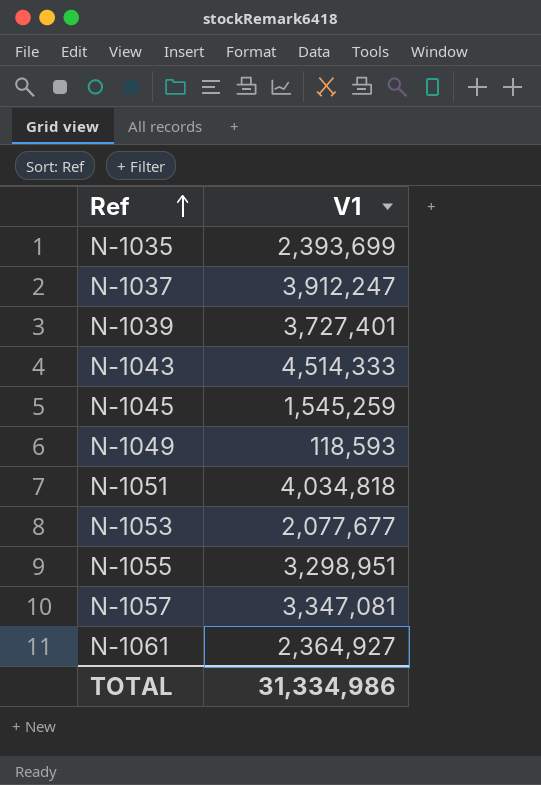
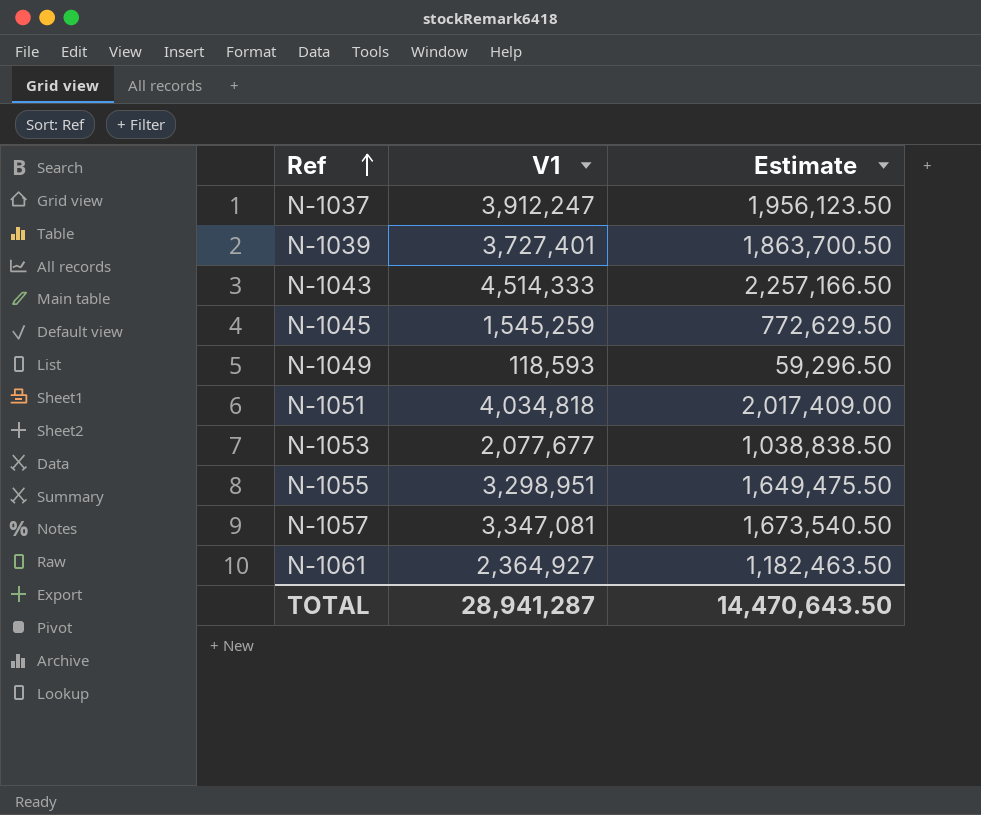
column Estimate | formula: none -> [V1] * 0.5
row N-1035: 2,393,699 -> none
TOTAL | V1: 31,334,986 -> 28,941,287

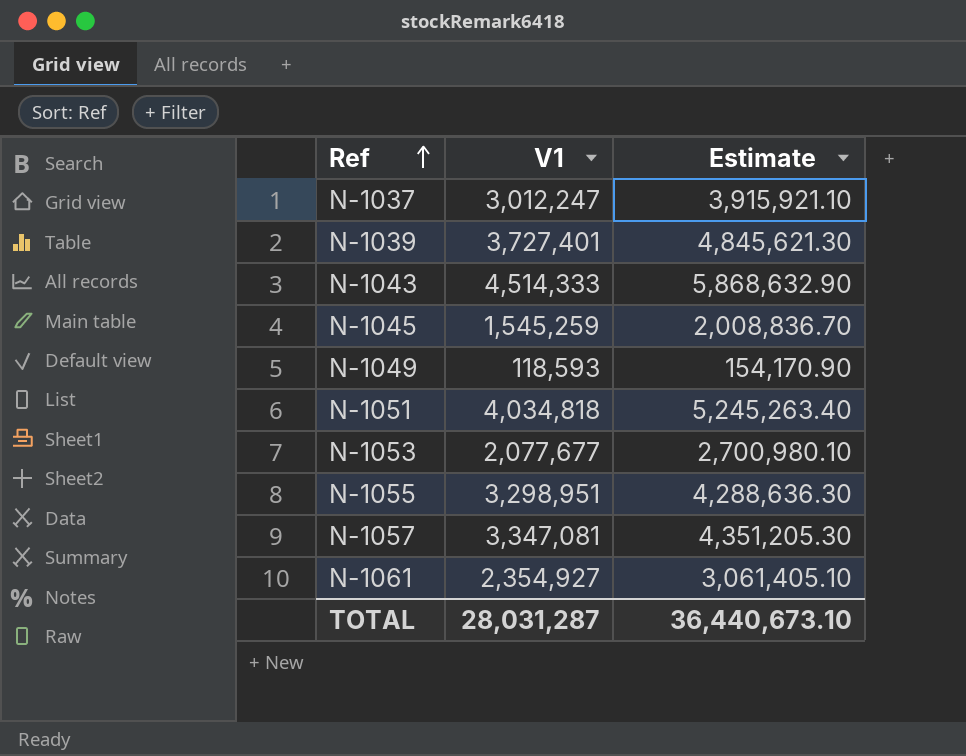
column Estimate | formula: [V1] * 0.5 -> [V1] * 1.3
N-1037 | V1: 3,912,247 -> 3,012,247
N-1061 | V1: 2,364,927 -> 2,354,927
TOTAL | V1: 28,941,287 -> 28,031,287
TOTAL | Estimate: 14,470,643.50 -> 36,440,673.10

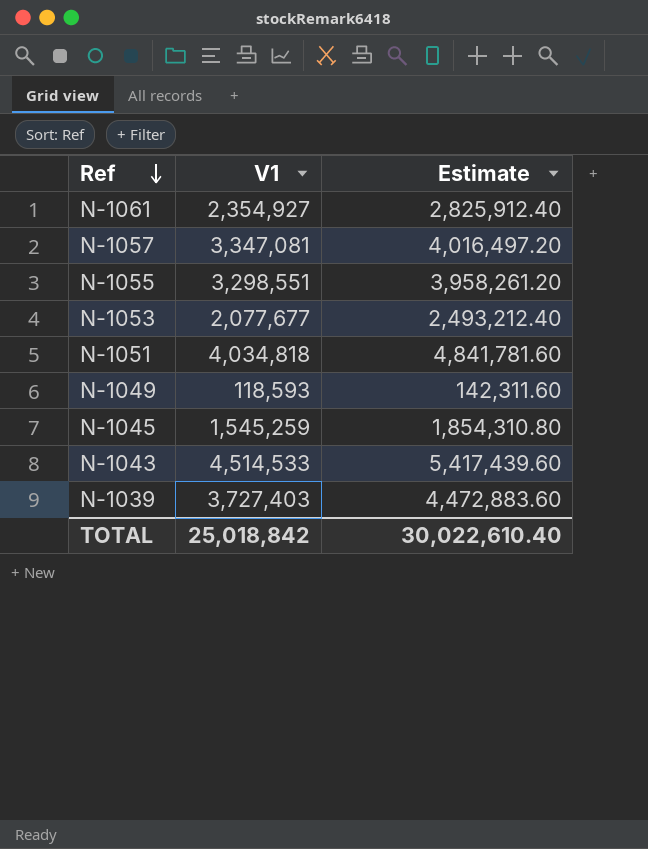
row order: Ref ascending -> Ref descending
column Estimate | formula: [V1] * 1.3 -> [V1] * 1.2
row N-1037: 3,012,247 | 3,915,921.10 -> none
N-1055 | V1: 3,298,951 -> 3,298,551
N-1043 | V1: 4,514,333 -> 4,514,533
N-1039 | V1: 3,727,401 -> 3,727,403
TOTAL | V1: 28,031,287 -> 25,018,842
TOTAL | Estimate: 36,440,673.10 -> 30,022,610.40

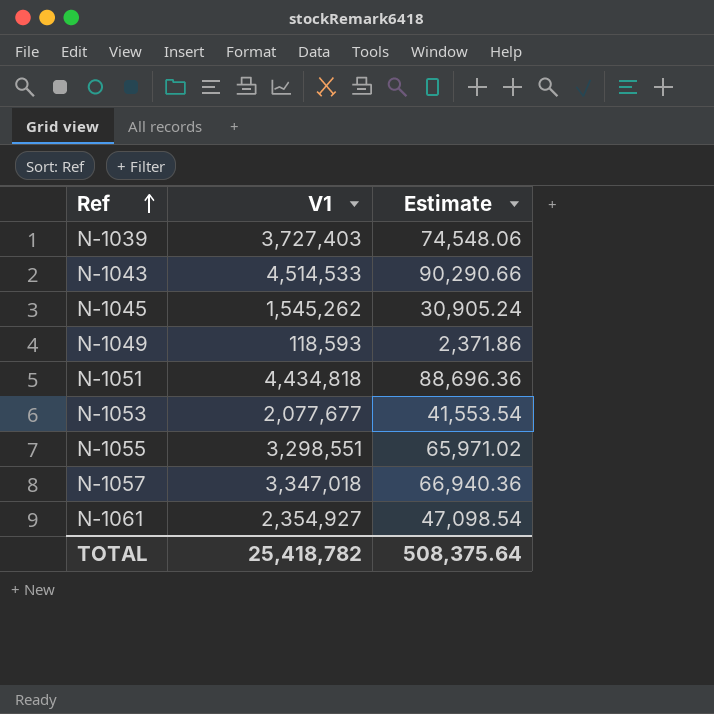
row order: Ref descending -> Ref ascending
column Estimate | formula: [V1] * 1.2 -> [V1] * 0.02
N-1045 | V1: 1,545,259 -> 1,545,262
N-1051 | V1: 4,034,818 -> 4,434,818
N-1057 | V1: 3,347,081 -> 3,347,018
TOTAL | V1: 25,018,842 -> 25,418,782
TOTAL | Estimate: 30,022,610.40 -> 508,375.64

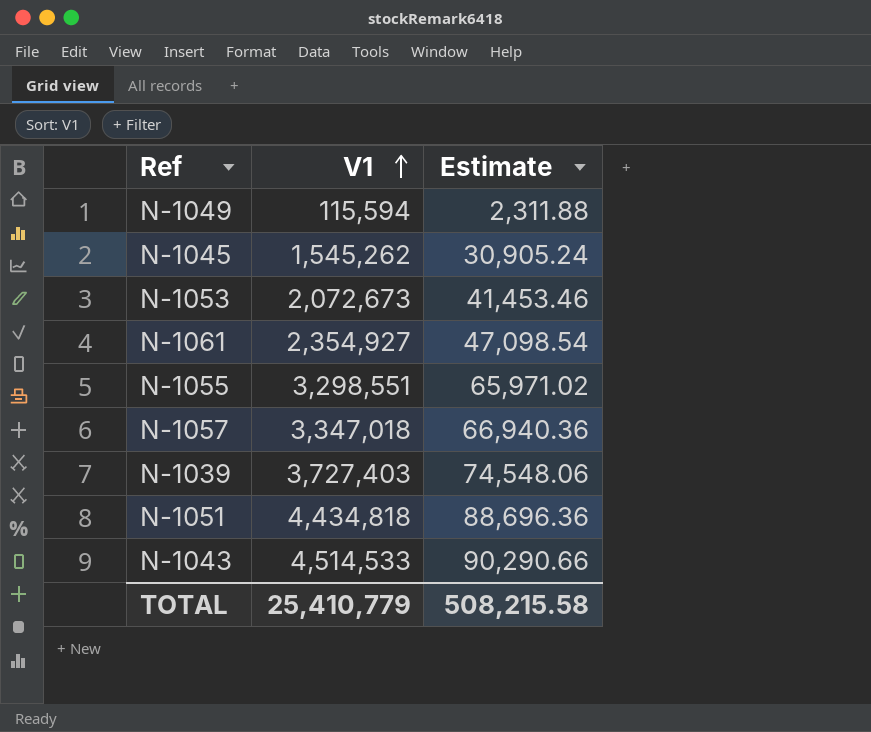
row order: Ref ascending -> V1 ascending
N-1049 | V1: 118,593 -> 115,594
N-1049 | Estimate: 2,371.86 -> 2,311.88
N-1053 | V1: 2,077,677 -> 2,072,673
N-1053 | Estimate: 41,553.54 -> 41,453.46
TOTAL | V1: 25,418,782 -> 25,410,779
TOTAL | Estimate: 508,375.64 -> 508,215.58

